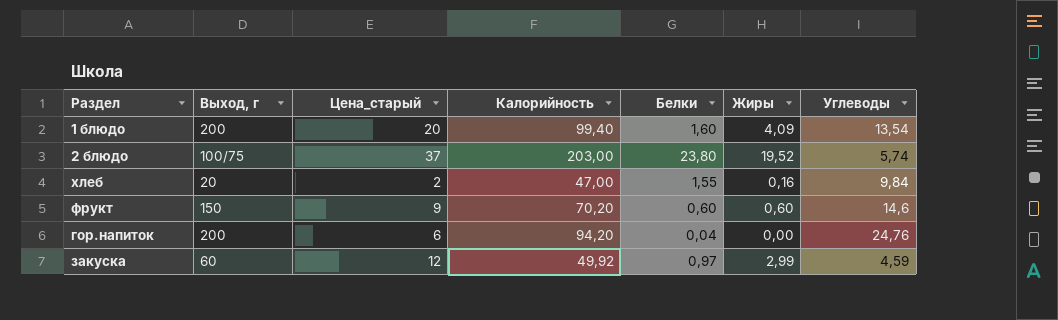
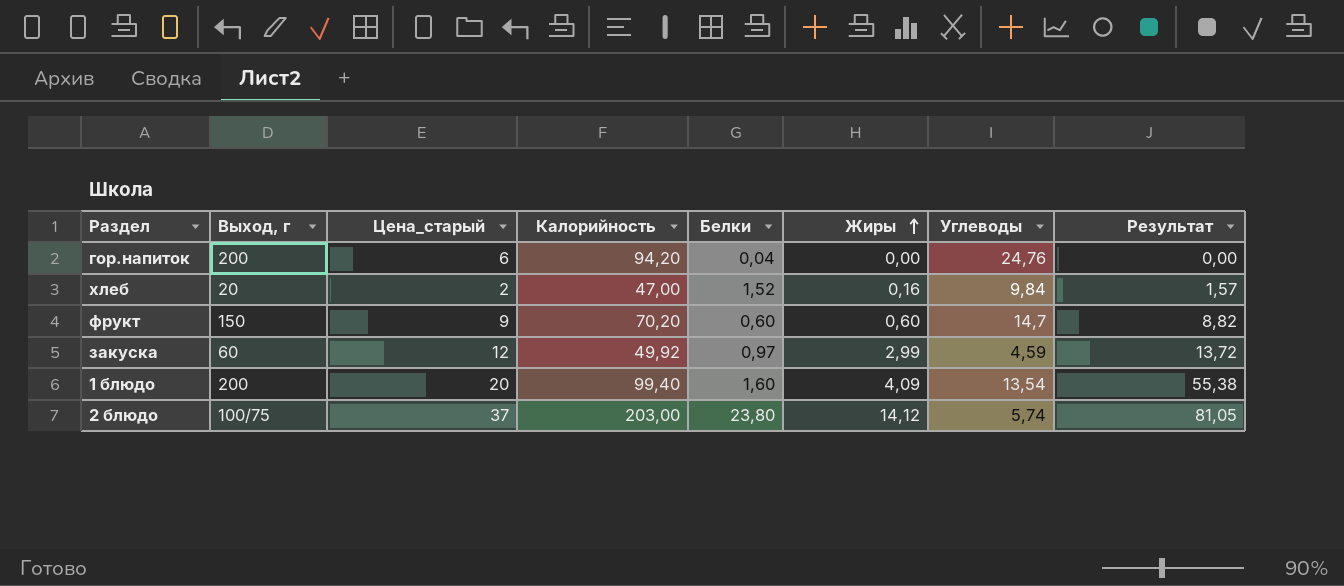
row order: none -> Жиры ascending
column Результат | formula: none -> [Жиры] * [Углеводы]
хлеб | Белки: 1,55 -> 1,52
фрукт | Углеводы: 14,6 -> 14,7
2 блюдо | Жиры: 19,52 -> 14,12

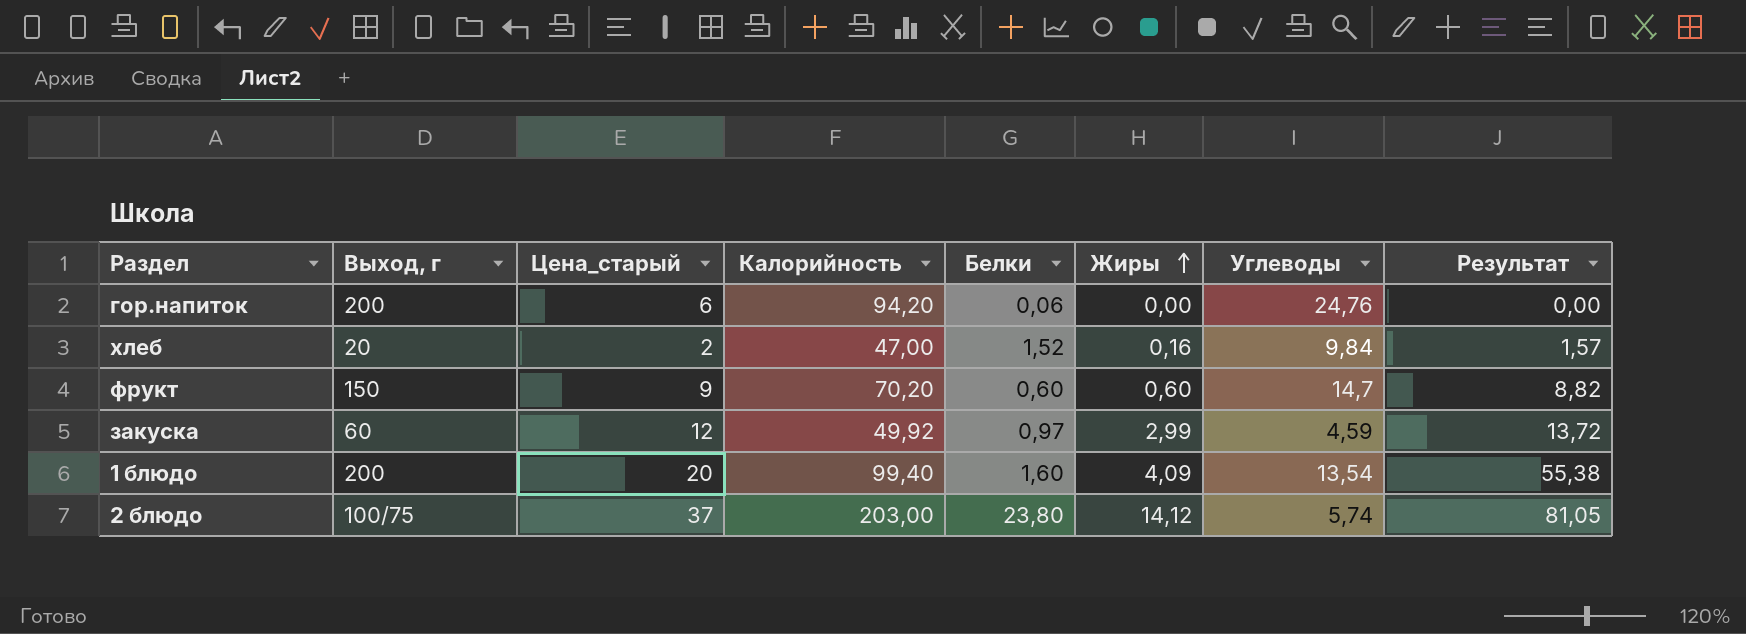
гор.напиток | Белки: 0,04 -> 0,06

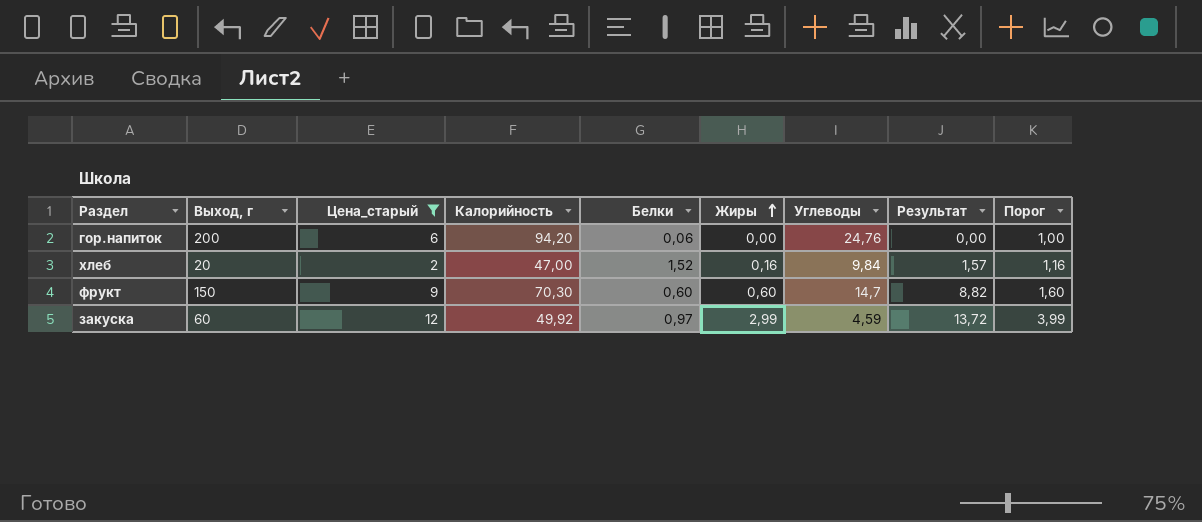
filter: none -> Цена_старый <= 12
column Порог | formula: none -> [Жиры] + 1
фрукт | Калорийность: 70,20 -> 70,30

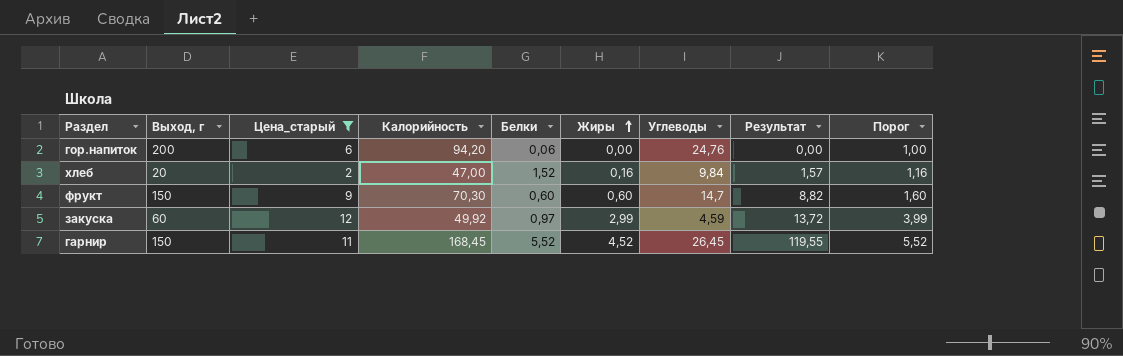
row гарнир: none -> 150 | 11 | 168,45 | 5,52 | 4,52 | 26,45 | 119,55 | 5,52

